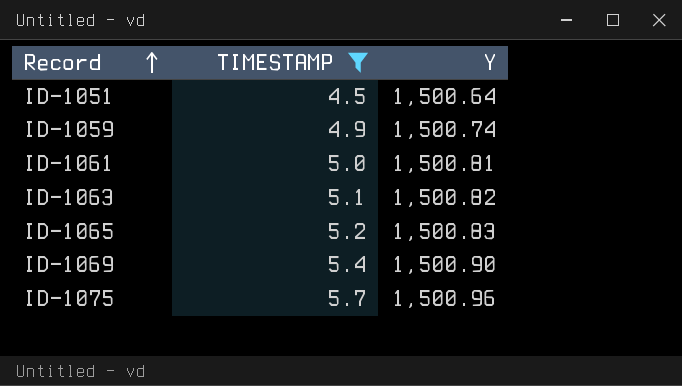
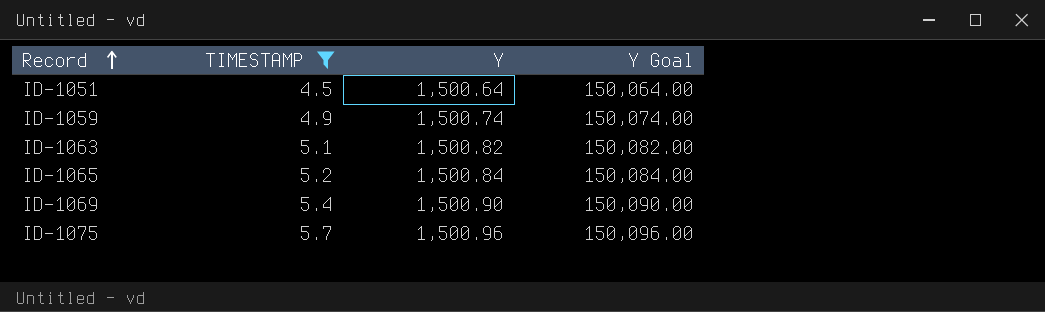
column Y Goal | formula: none -> [Y] * 100
row ID-1061: 5.0 | 1,500.81 -> none
ID-1065 | Y: 1,500.83 -> 1,500.84

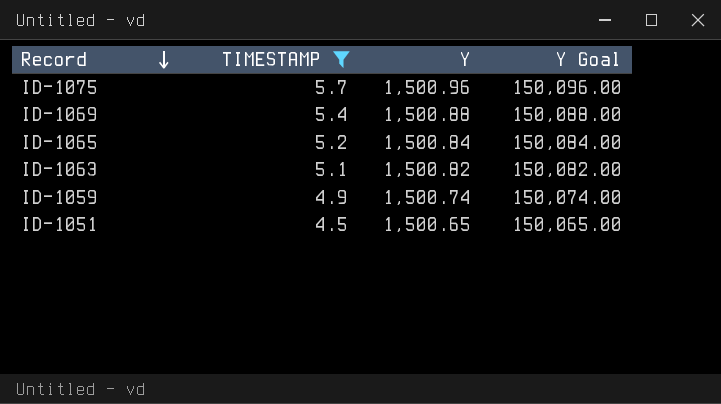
row order: Record ascending -> Record descending
ID-1069 | Y: 1,500.90 -> 1,500.88
ID-1069 | Y Goal: 150,090.00 -> 150,088.00
ID-1051 | Y: 1,500.64 -> 1,500.65
ID-1051 | Y Goal: 150,064.00 -> 150,065.00

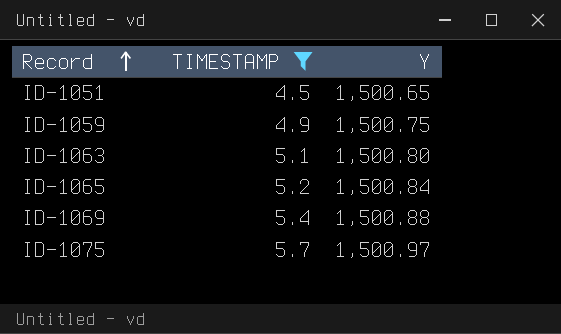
row order: Record descending -> Record ascending
column Y Goal | formula: [Y] * 100 -> none
ID-1059 | Y: 1,500.74 -> 1,500.75
ID-1063 | Y: 1,500.82 -> 1,500.80
ID-1075 | Y: 1,500.96 -> 1,500.97

